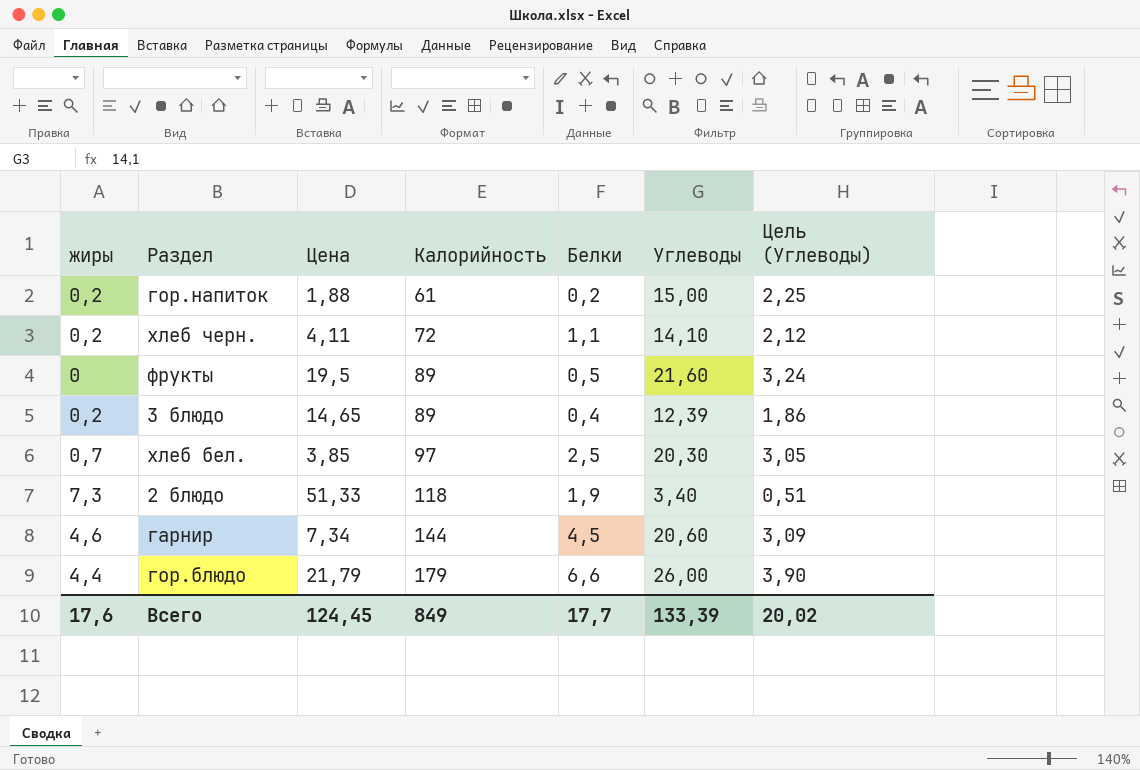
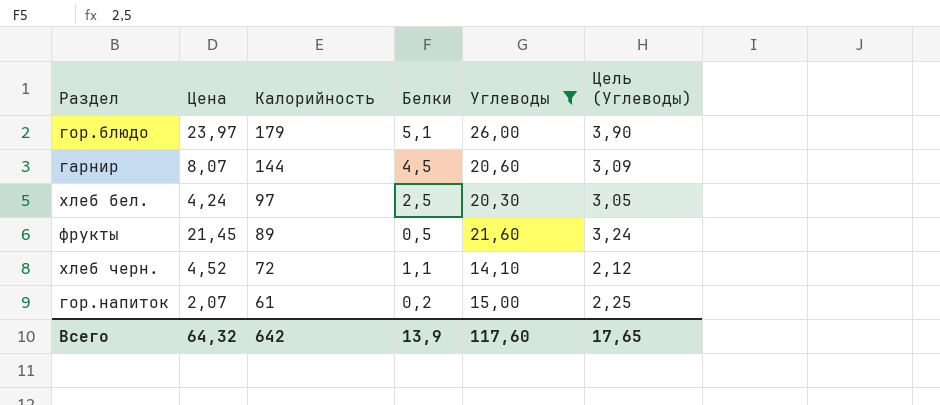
filter: none -> Углеводы >= 14,10
row order: Калорийность ascending -> Калорийность descending
column жиры | position: 1 -> none
гор.блюдо | Цена: 21,79 -> 23,97
гор.блюдо | Белки: 6,6 -> 5,1
гарнир | Цена: 7,34 -> 8,07
хлеб бел. | Цена: 3,85 -> 4,24
фрукты | Цена: 19,5 -> 21,45
хлеб черн. | Цена: 4,11 -> 4,52
гор.напиток | Цена: 1,88 -> 2,07
Всего | Цена: 124,45 -> 64,32
Всего | Калорийность: 849 -> 642
Всего | Белки: 17,7 -> 13,9
Всего | Углеводы: 133,39 -> 117,60
Всего | Цель (Углеводы): 20,02 -> 17,65

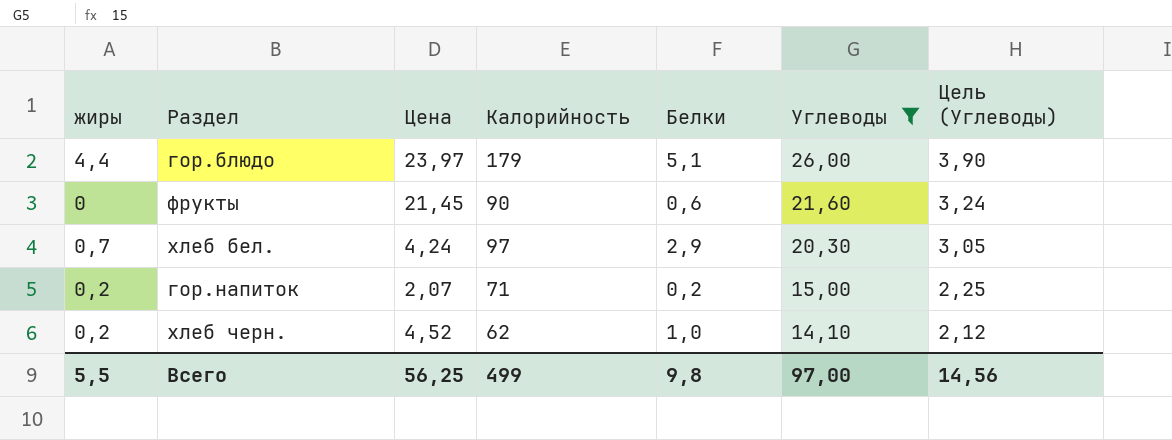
row order: Калорийность descending -> Углеводы descending
column жиры | position: none -> 1
row гарнир: 8,07 | 144 | 4,5 | 20,60 | 3,09 -> none
фрукты | Калорийность: 89 -> 90
фрукты | Белки: 0,5 -> 0,6
хлеб бел. | Белки: 2,5 -> 2,9
гор.напиток | Калорийность: 61 -> 71
хлеб черн. | Калорийность: 72 -> 62
хлеб черн. | Белки: 1,1 -> 1,0
Всего | Цена: 64,32 -> 56,25
Всего | Калорийность: 642 -> 499
Всего | Белки: 13,9 -> 9,8
Всего | Углеводы: 117,60 -> 97,00
Всего | Цель (Углеводы): 17,65 -> 14,56

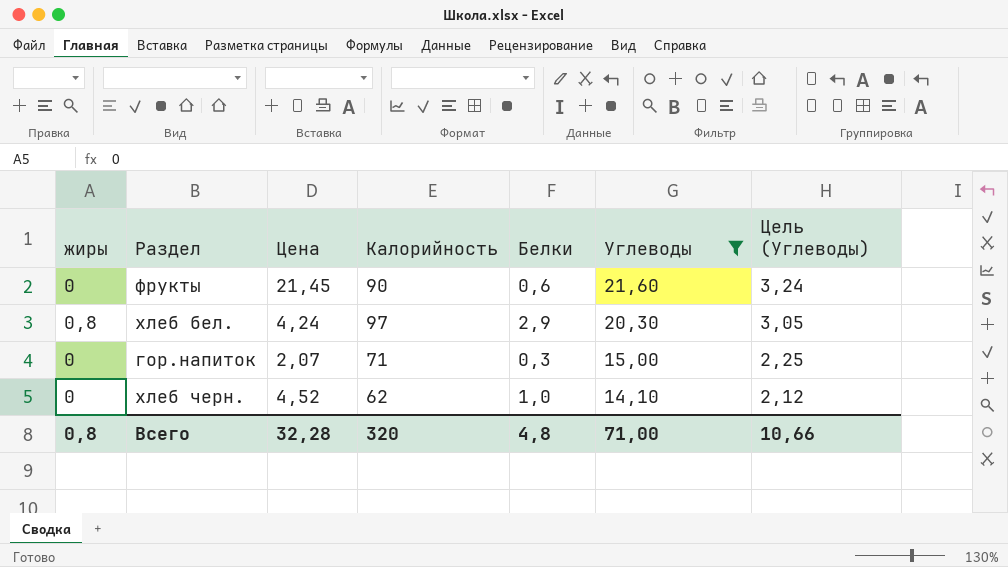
row гор.блюдо: 4,4 | 23,97 | 179 | 5,1 | 26,00 | 3,90 -> none
хлеб бел. | жиры: 0,7 -> 0,8
гор.напиток | жиры: 0,2 -> 0
гор.напиток | Белки: 0,2 -> 0,3
хлеб черн. | жиры: 0,2 -> 0
Всего | жиры: 5,5 -> 0,8
Всего | Цена: 56,25 -> 32,28
Всего | Калорийность: 499 -> 320
Всего | Белки: 9,8 -> 4,8
Всего | Углеводы: 97,00 -> 71,00
Всего | Цель (Углеводы): 14,56 -> 10,66

